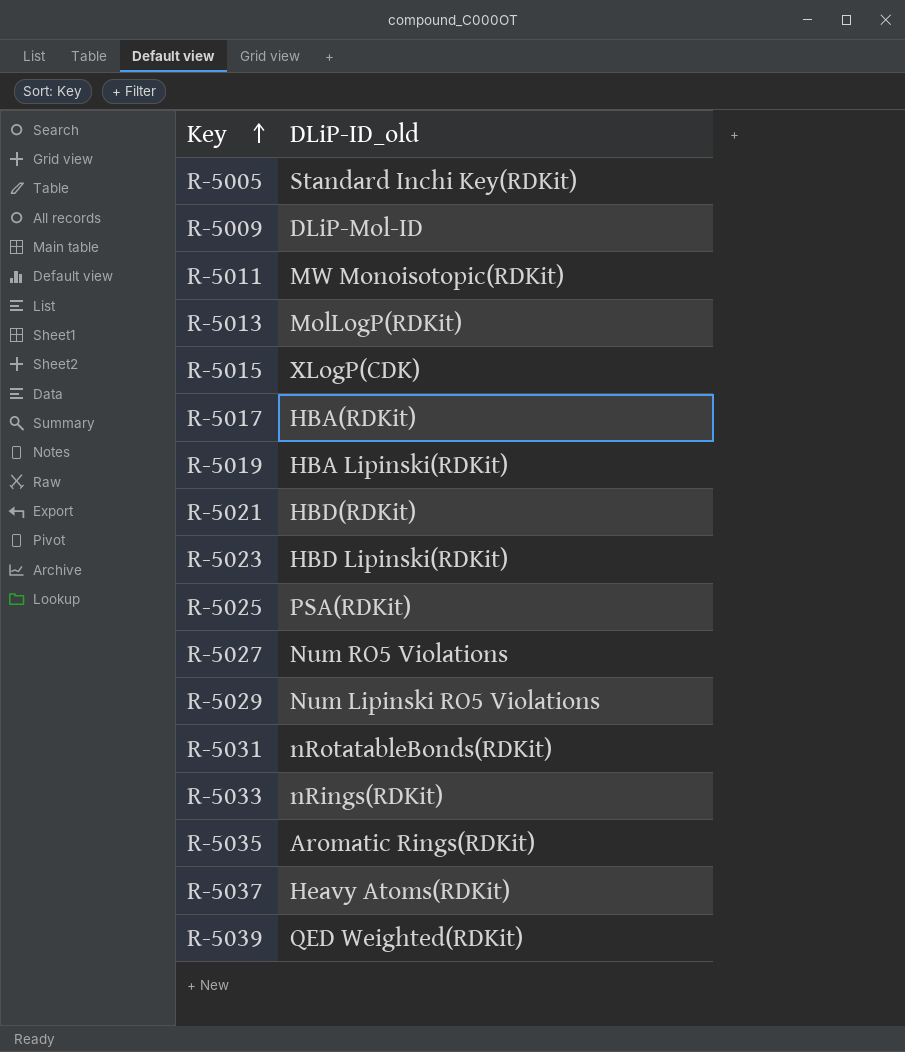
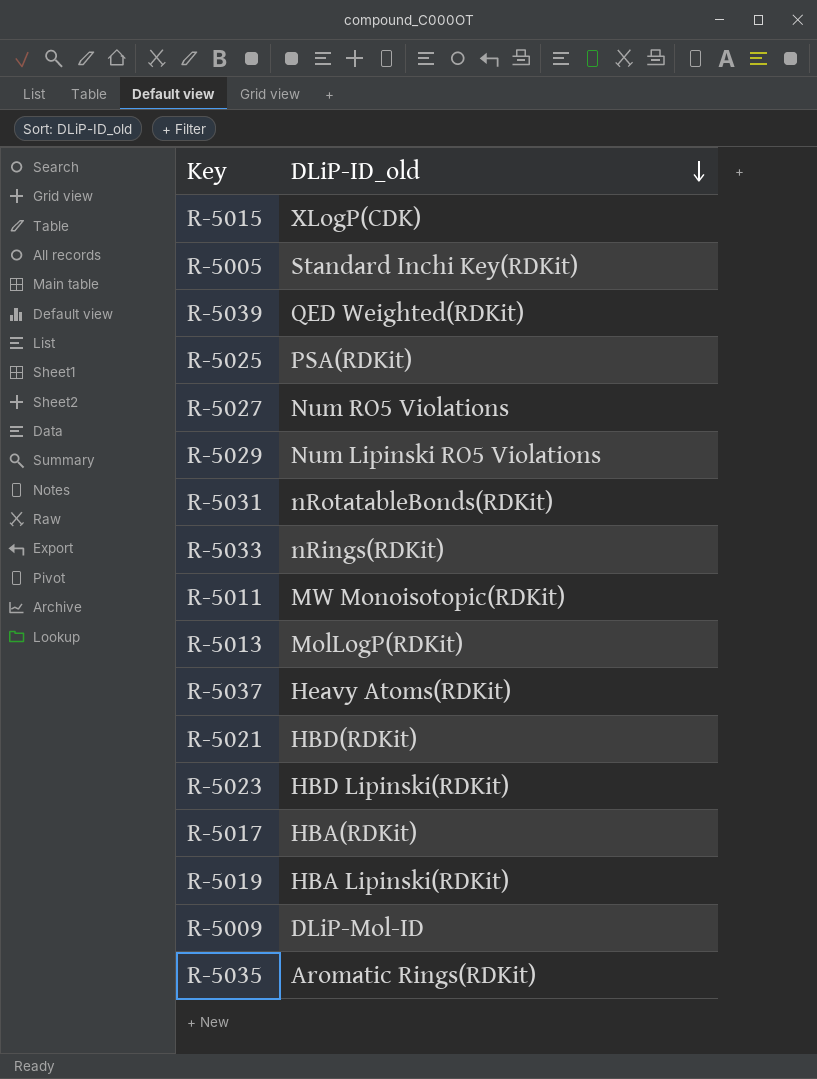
row order: Key ascending -> DLiP-ID_old descending

